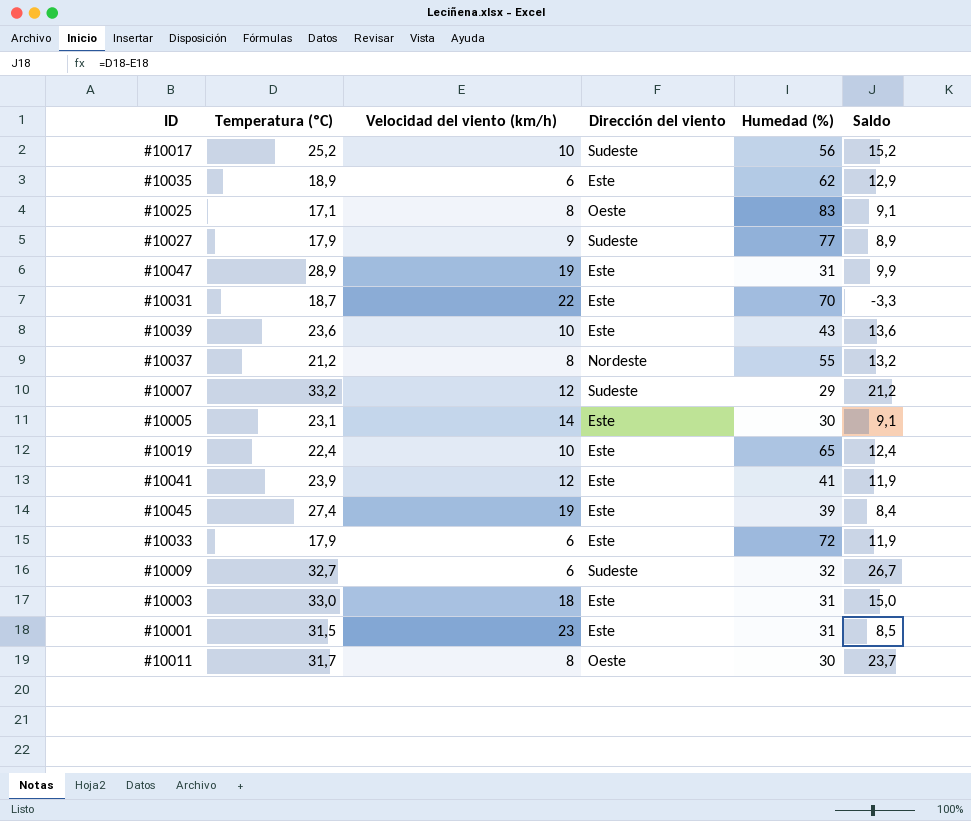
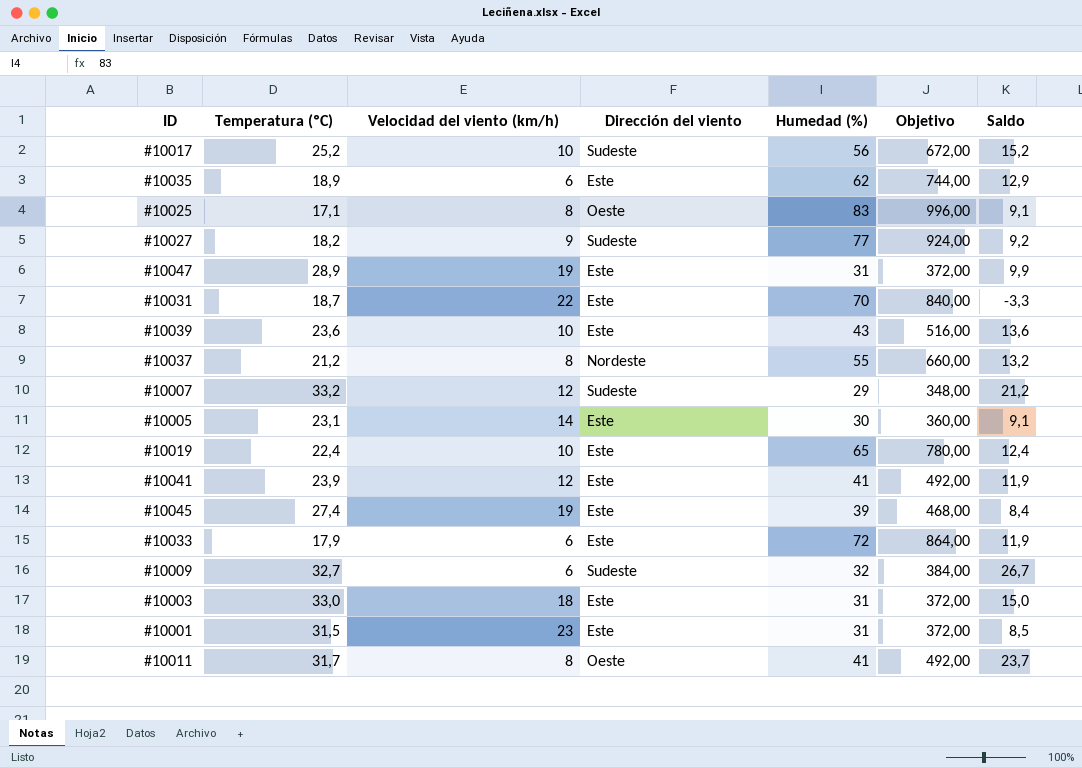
column Objetivo | formula: none -> [Humedad (%)] * 12
#10027 | Temperatura (ºC): 17,9 -> 18,2
#10027 | Saldo: 8,9 -> 9,2
#10011 | Humedad (%): 30 -> 41

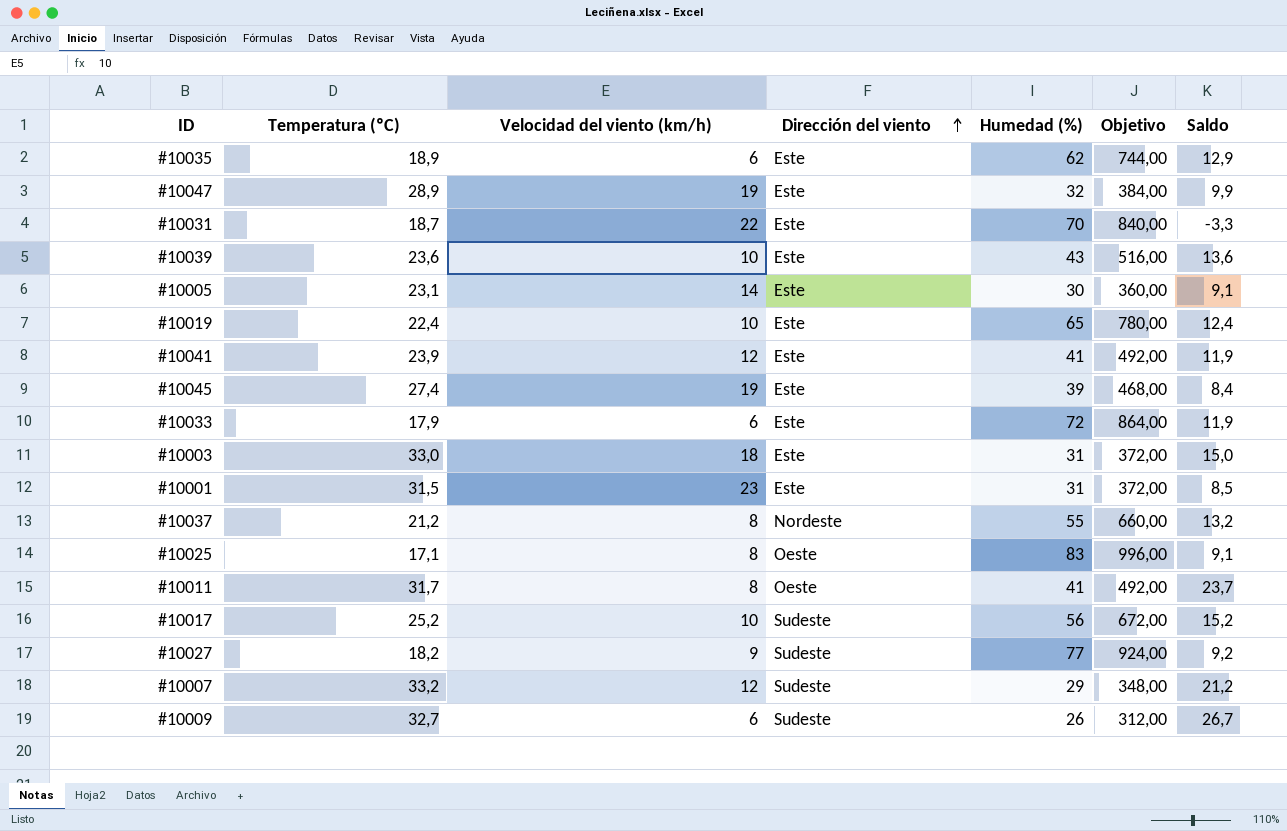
row order: none -> Dirección del viento ascending
#10047 | Humedad (%): 31 -> 32
#10047 | Objetivo: 372,00 -> 384,00
#10009 | Humedad (%): 32 -> 26
#10009 | Objetivo: 384,00 -> 312,00

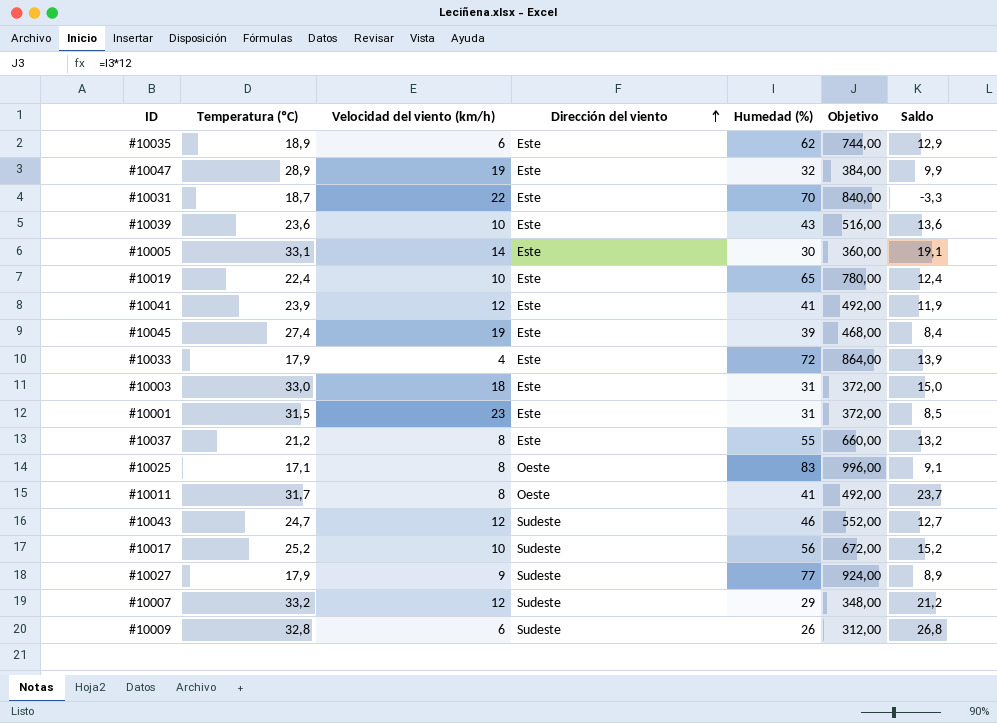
#10005 | Temperatura (ºC): 23,1 -> 33,1
#10005 | Saldo: 9,1 -> 19,1
#10033 | Velocidad del viento (km/h): 6 -> 4
#10033 | Saldo: 11,9 -> 13,9
#10037 | Dirección del viento: Nordeste -> Este
row #10043: none -> 24,7 | 12 | Sudeste | 46 | 552,00 | 12,7
#10027 | Temperatura (ºC): 18,2 -> 17,9
#10027 | Saldo: 9,2 -> 8,9
#10009 | Temperatura (ºC): 32,7 -> 32,8
#10009 | Saldo: 26,7 -> 26,8

